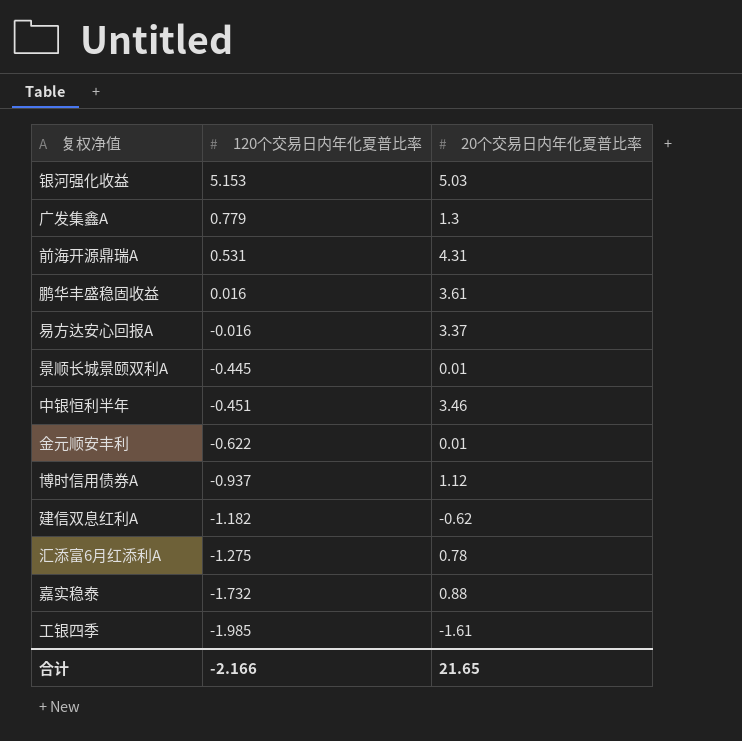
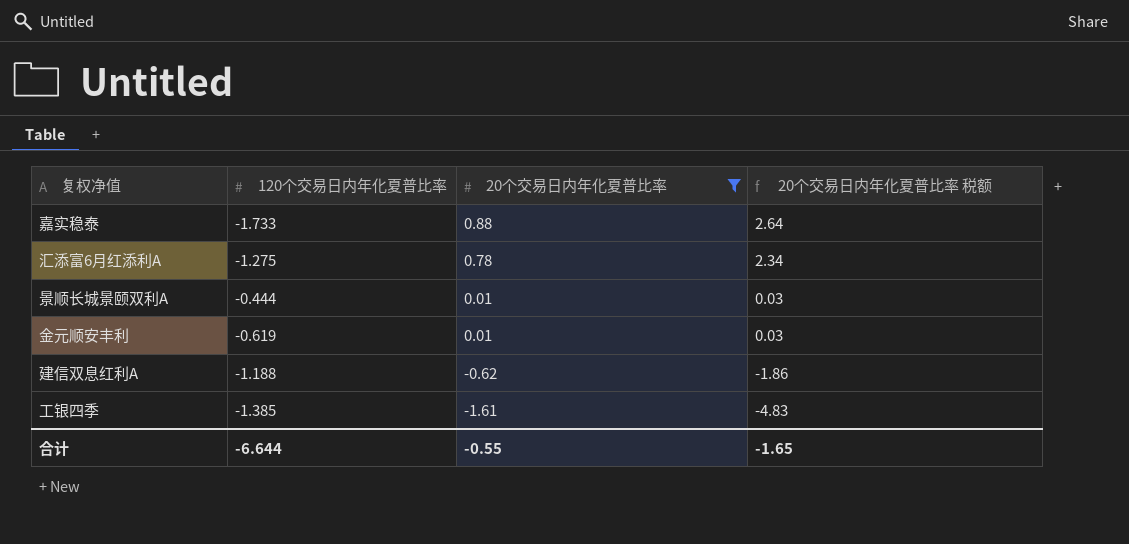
filter: none -> 20个交易日内年化夏普比率 <= 0.88
row order: 120个交易日内年化夏普比率 descending -> 20个交易日内年化夏普比率 descending
column 20个交易日内年化夏普比率 税额 | formula: none -> [20个交易日内年化夏普比率] * 3
嘉实稳泰 | 120个交易日内年化夏普比率: -1.732 -> -1.733
景顺长城景颐双利A | 120个交易日内年化夏普比率: -0.445 -> -0.444
金元顺安丰利 | 120个交易日内年化夏普比率: -0.622 -> -0.619
建信双息红利A | 120个交易日内年化夏普比率: -1.182 -> -1.188
工银四季 | 120个交易日内年化夏普比率: -1.985 -> -1.385
合计 | 120个交易日内年化夏普比率: -2.166 -> -6.644
合计 | 20个交易日内年化夏普比率: 21.65 -> -0.55

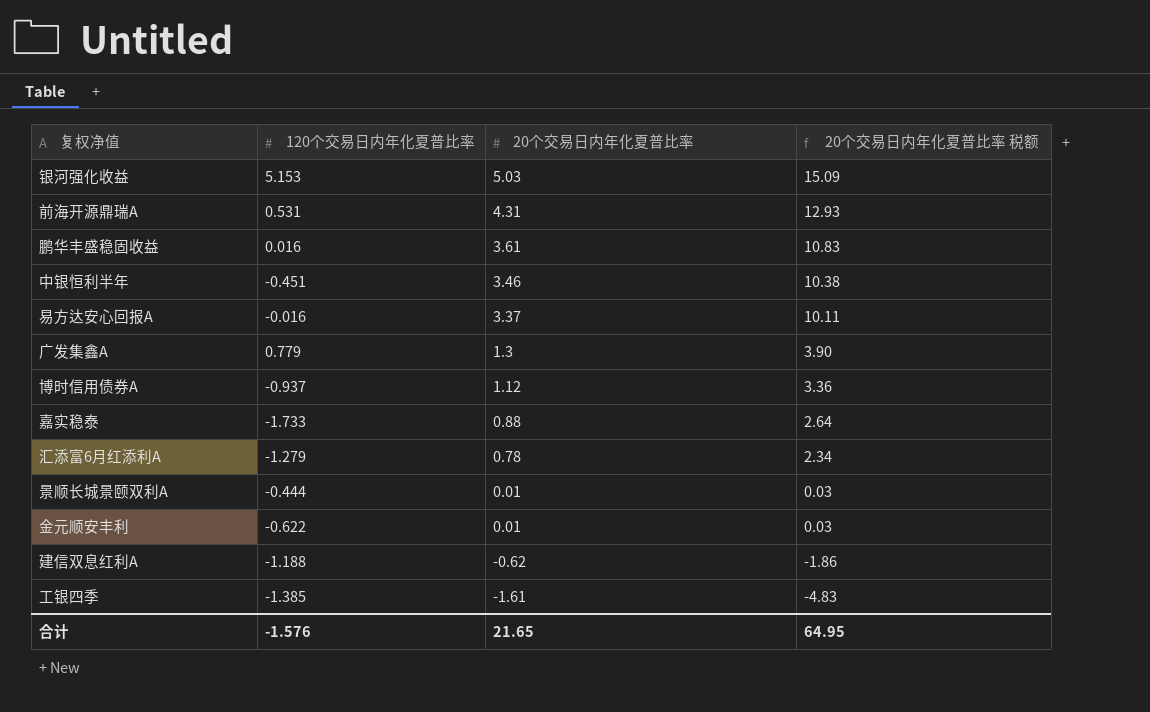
filter: 20个交易日内年化夏普比率 <= 0.88 -> none
汇添富6月红添利A | 120个交易日内年化夏普比率: -1.275 -> -1.279
金元顺安丰利 | 120个交易日内年化夏普比率: -0.619 -> -0.622
合计 | 120个交易日内年化夏普比率: -6.644 -> -1.576
合计 | 20个交易日内年化夏普比率: -0.55 -> 21.65
合计 | 20个交易日内年化夏普比率 税额: -1.65 -> 64.95

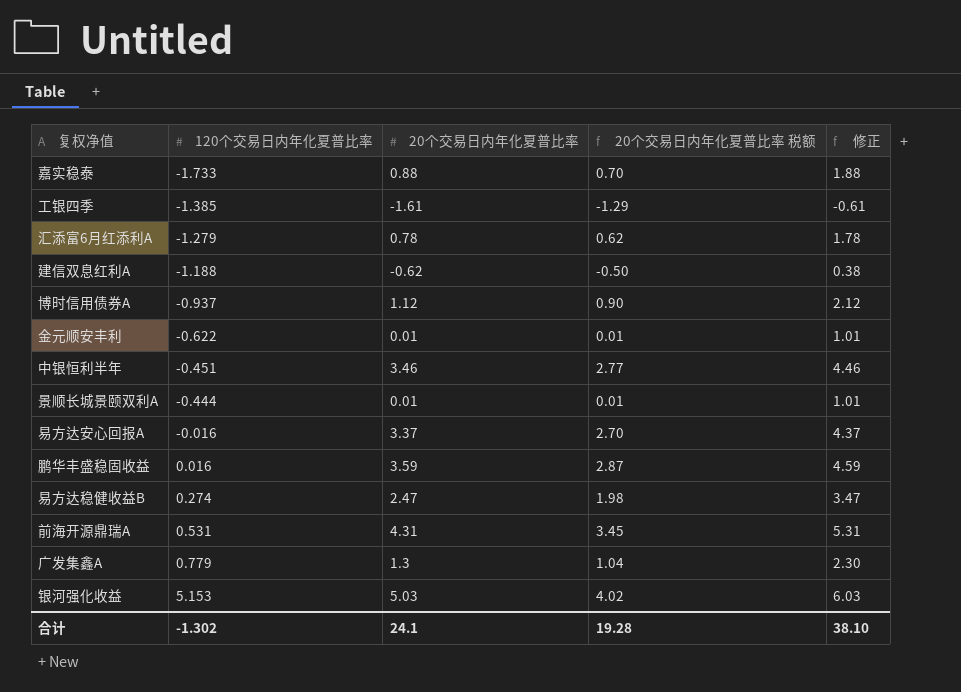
row order: 20个交易日内年化夏普比率 descending -> 120个交易日内年化夏普比率 ascending
column 20个交易日内年化夏普比率 税额 | formula: [20个交易日内年化夏普比率] * 3 -> [20个交易日内年化夏普比率] * 0.8
column 修正 | formula: none -> [20个交易日内年化夏普比率] + 1
鹏华丰盛稳固收益 | 20个交易日内年化夏普比率: 3.61 -> 3.59
row 易方达稳健收益B: none -> 0.274 | 2.47 | 1.98 | 3.47
合计 | 120个交易日内年化夏普比率: -1.576 -> -1.302
合计 | 20个交易日内年化夏普比率: 21.65 -> 24.1
合计 | 20个交易日内年化夏普比率 税额: 64.95 -> 19.28

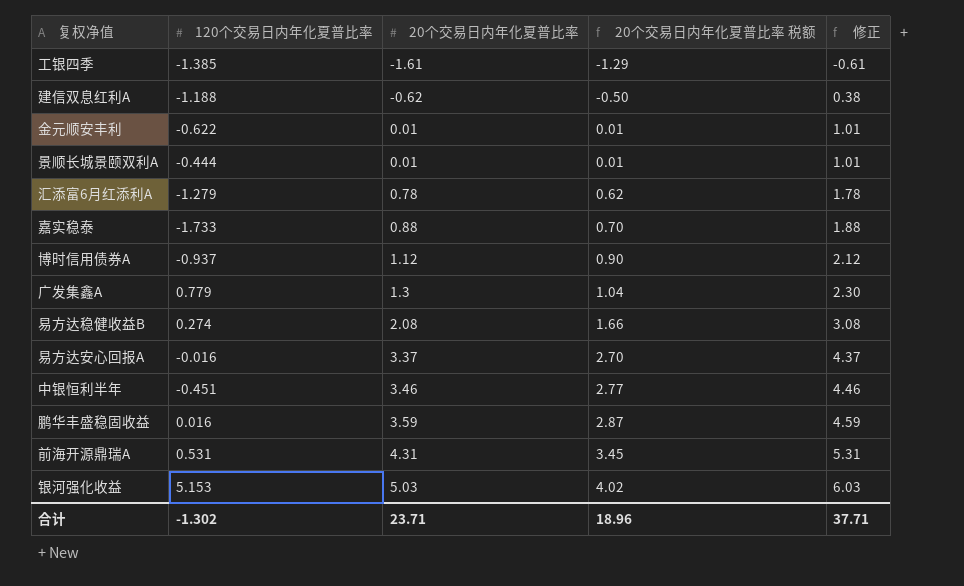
row order: 120个交易日内年化夏普比率 ascending -> 20个交易日内年化夏普比率 ascending
易方达稳健收益B | 20个交易日内年化夏普比率: 2.47 -> 2.08
易方达稳健收益B | 20个交易日内年化夏普比率 税额: 1.98 -> 1.66
易方达稳健收益B | 修正: 3.47 -> 3.08
合计 | 20个交易日内年化夏普比率: 24.1 -> 23.71
合计 | 20个交易日内年化夏普比率 税额: 19.28 -> 18.96
合计 | 修正: 38.10 -> 37.71

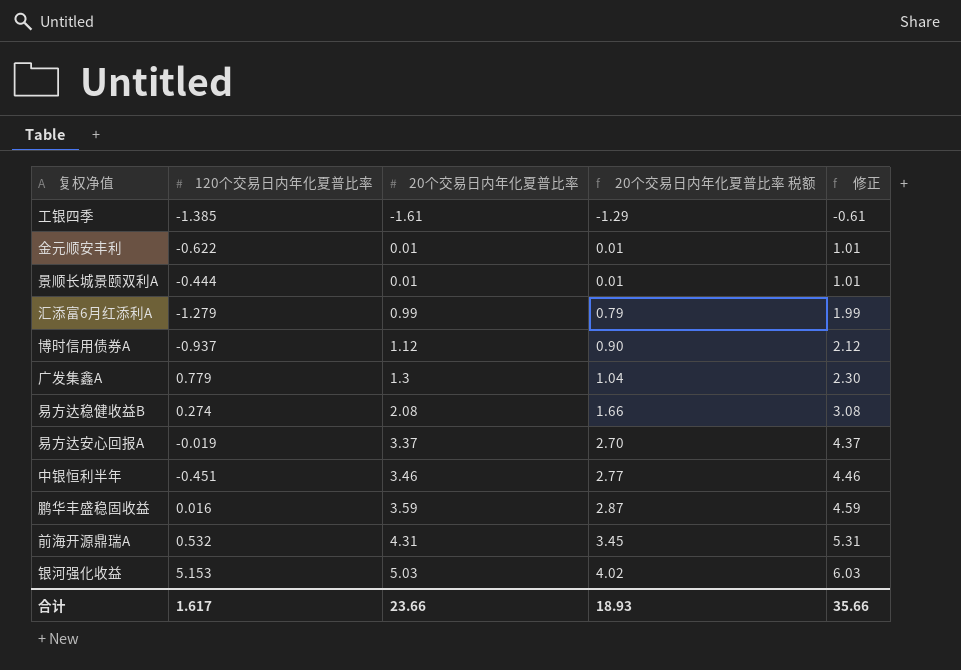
row 建信双息红利A: -1.188 | -0.62 | -0.50 | 0.38 -> none
row 嘉实稳泰: -1.733 | 0.88 | 0.70 | 1.88 -> none
汇添富6月红添利A | 20个交易日内年化夏普比率: 0.78 -> 0.99
汇添富6月红添利A | 20个交易日内年化夏普比率 税额: 0.62 -> 0.79
汇添富6月红添利A | 修正: 1.78 -> 1.99
易方达安心回报A | 120个交易日内年化夏普比率: -0.016 -> -0.019
前海开源鼎瑞A | 120个交易日内年化夏普比率: 0.531 -> 0.532
合计 | 120个交易日内年化夏普比率: -1.302 -> 1.617
合计 | 20个交易日内年化夏普比率: 23.71 -> 23.66
合计 | 20个交易日内年化夏普比率 税额: 18.96 -> 18.93
合计 | 修正: 37.71 -> 35.66

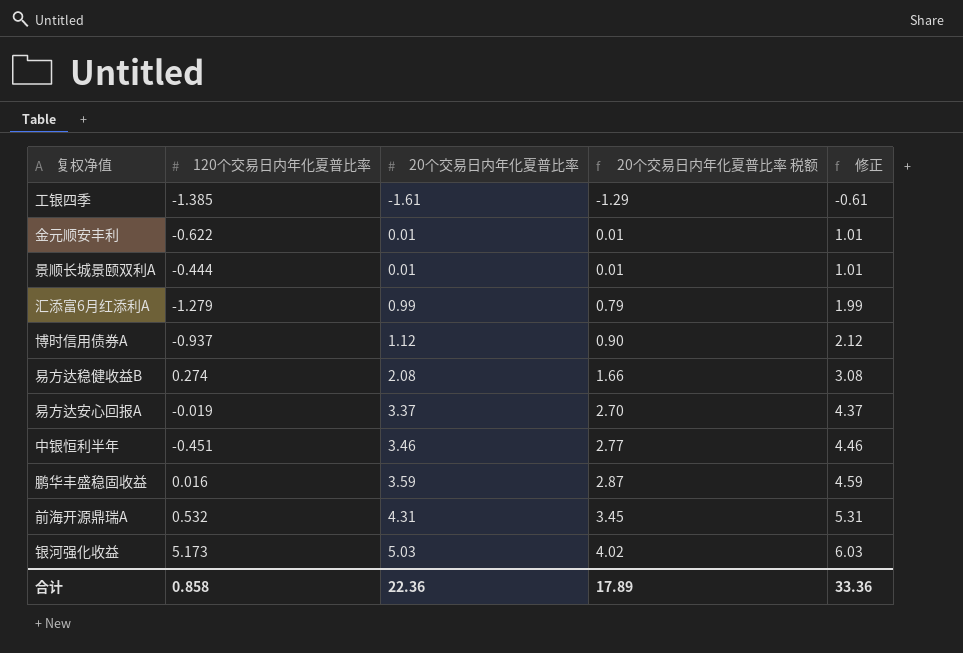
row 广发集鑫A: 0.779 | 1.3 | 1.04 | 2.30 -> none
银河强化收益 | 120个交易日内年化夏普比率: 5.153 -> 5.173
合计 | 120个交易日内年化夏普比率: 1.617 -> 0.858
合计 | 20个交易日内年化夏普比率: 23.66 -> 22.36
合计 | 20个交易日内年化夏普比率 税额: 18.93 -> 17.89
合计 | 修正: 35.66 -> 33.36

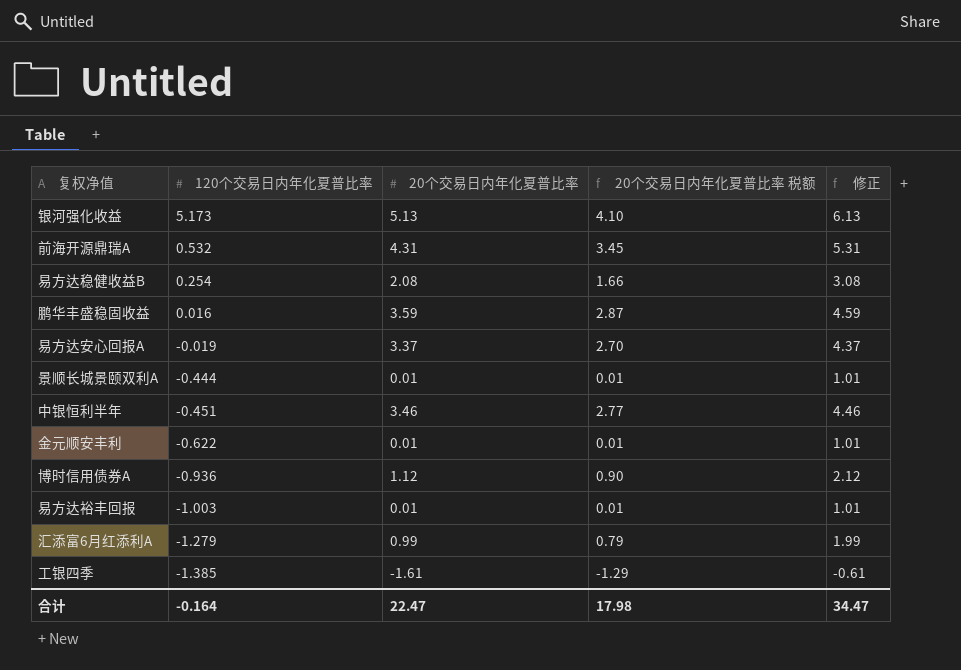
row order: 20个交易日内年化夏普比率 ascending -> 120个交易日内年化夏普比率 descending
银河强化收益 | 20个交易日内年化夏普比率: 5.03 -> 5.13
银河强化收益 | 20个交易日内年化夏普比率 税额: 4.02 -> 4.10
银河强化收益 | 修正: 6.03 -> 6.13
易方达稳健收益B | 120个交易日内年化夏普比率: 0.274 -> 0.254
博时信用债券A | 120个交易日内年化夏普比率: -0.937 -> -0.936
row 易方达裕丰回报: none -> -1.003 | 0.01 | 0.01 | 1.01
合计 | 120个交易日内年化夏普比率: 0.858 -> -0.164
合计 | 20个交易日内年化夏普比率: 22.36 -> 22.47
合计 | 20个交易日内年化夏普比率 税额: 17.89 -> 17.98
合计 | 修正: 33.36 -> 34.47

